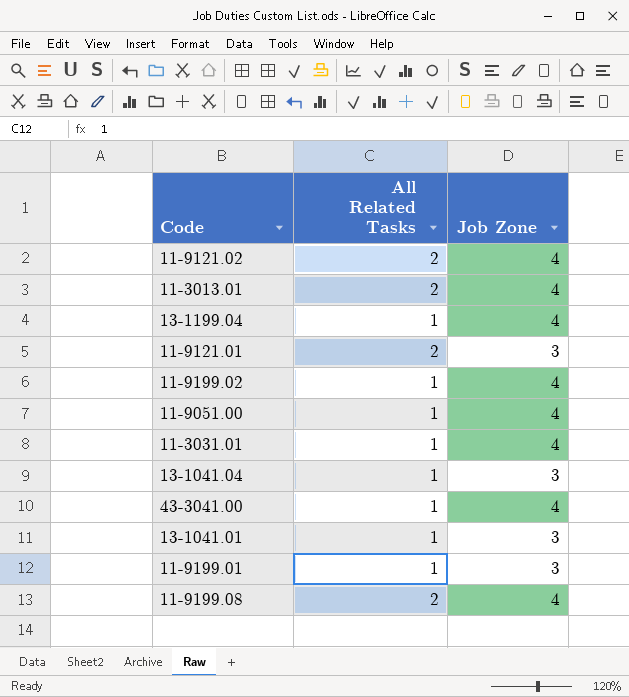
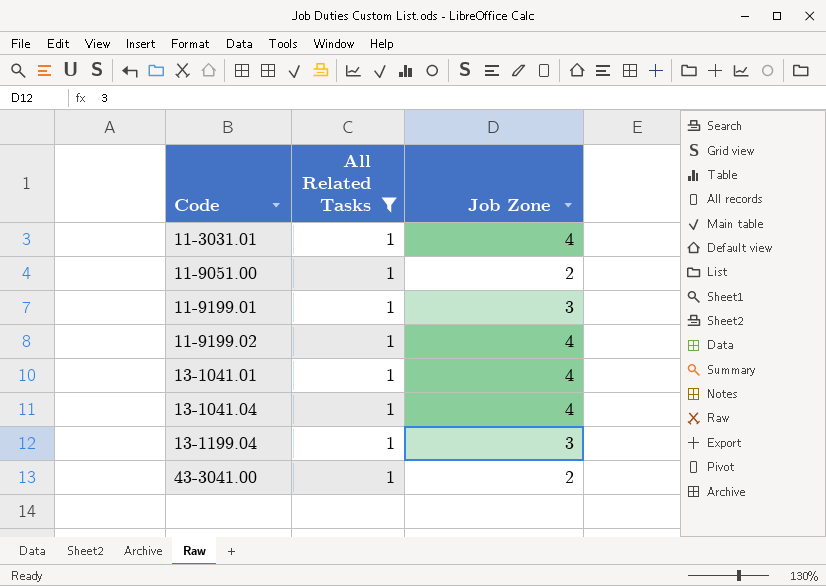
filter: none -> All Related Tasks = 1
row order: none -> Code ascending
11-9051.00 | Job Zone: 4 -> 2
13-1041.01 | Job Zone: 3 -> 4
13-1041.04 | Job Zone: 3 -> 4
13-1199.04 | Job Zone: 4 -> 3
43-3041.00 | Job Zone: 4 -> 2

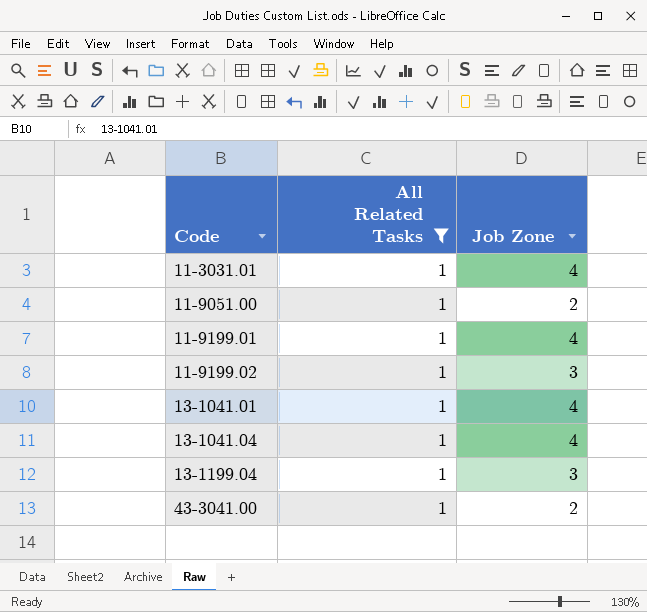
11-9199.01 | Job Zone: 3 -> 4
11-9199.02 | Job Zone: 4 -> 3

